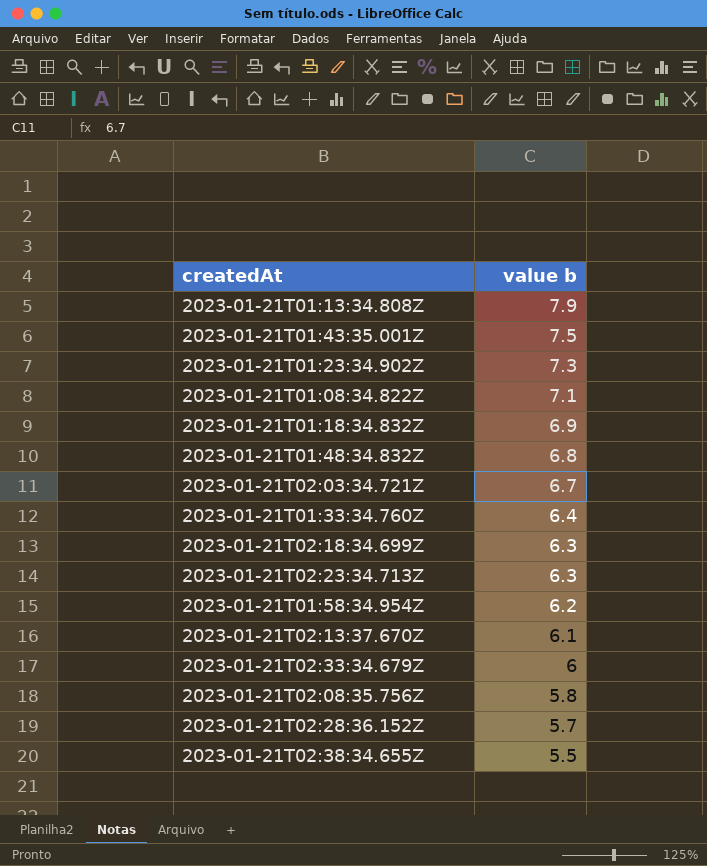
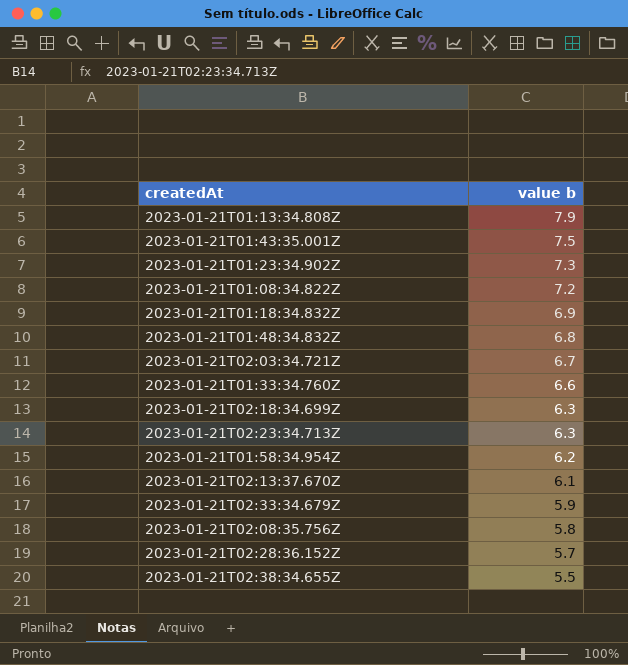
2023-01-21T01:08:34.822Z | value b: 7.1 -> 7.2
2023-01-21T01:33:34.760Z | value b: 6.4 -> 6.6
2023-01-21T02:33:34.679Z | value b: 6 -> 5.9

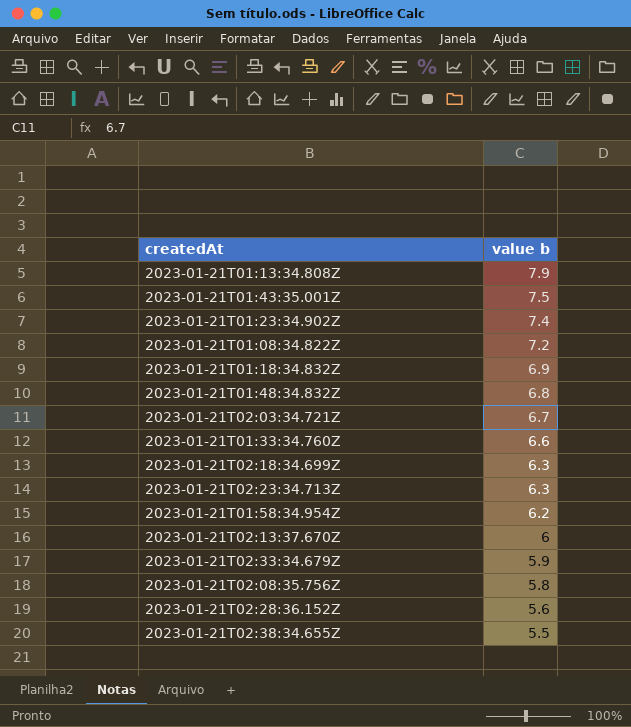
2023-01-21T01:23:34.902Z | value b: 7.3 -> 7.4
2023-01-21T02:13:37.670Z | value b: 6.1 -> 6
2023-01-21T02:28:36.152Z | value b: 5.7 -> 5.6

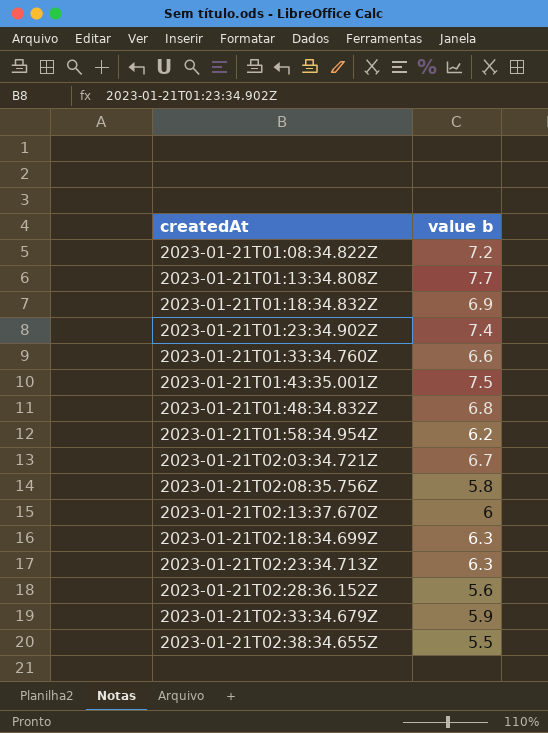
row order: value b descending -> createdAt ascending
2023-01-21T01:13:34.808Z | value b: 7.9 -> 7.7

